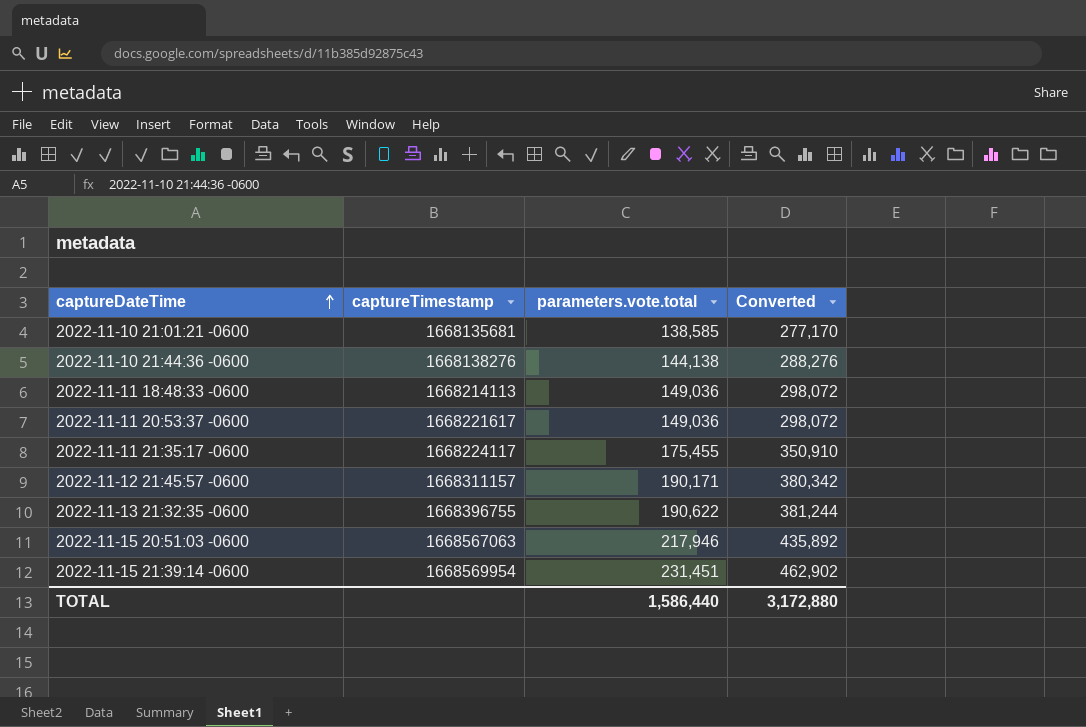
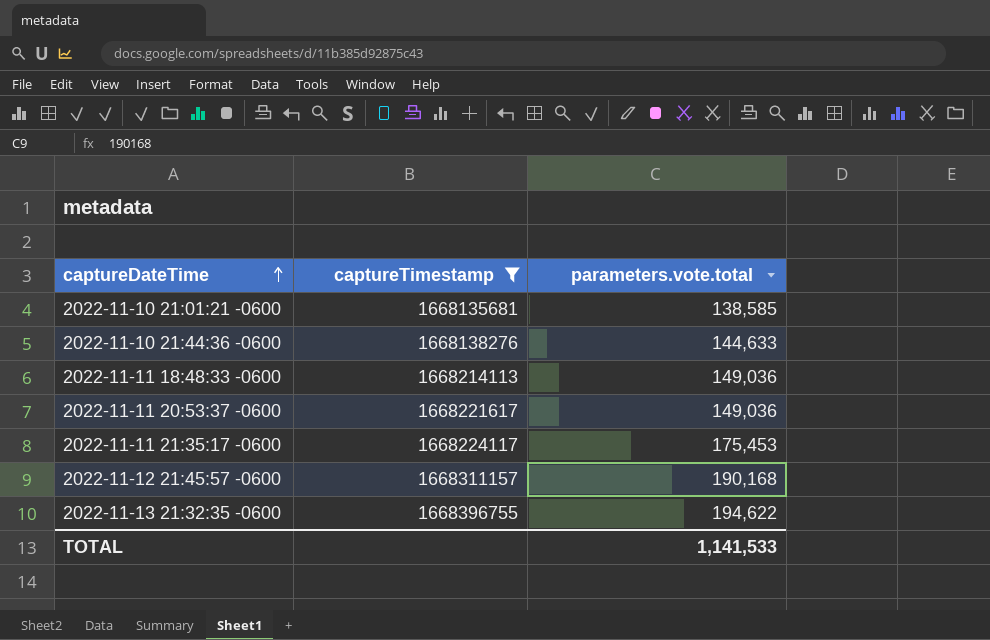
filter: none -> captureTimestamp <= 1668396755
column Converted | formula: [parameters.vote.total] * 2 -> none
2022-11-10 21:44:36 -0600 | parameters.vote.total: 144,138 -> 144,633
2022-11-11 21:35:17 -0600 | parameters.vote.total: 175,455 -> 175,453
2022-11-12 21:45:57 -0600 | parameters.vote.total: 190,171 -> 190,168
2022-11-13 21:32:35 -0600 | parameters.vote.total: 190,622 -> 194,622
TOTAL | parameters.vote.total: 1,586,440 -> 1,141,533

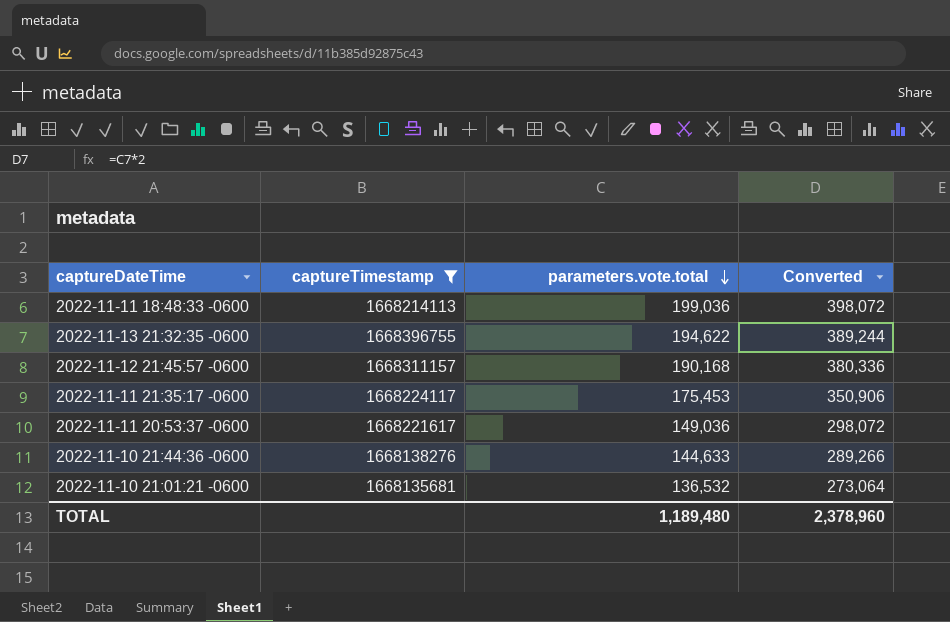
row order: captureDateTime ascending -> parameters.vote.total descending
column Converted | formula: none -> [parameters.vote.total] * 2
2022-11-11 18:48:33 -0600 | parameters.vote.total: 149,036 -> 199,036
2022-11-10 21:01:21 -0600 | parameters.vote.total: 138,585 -> 136,532
TOTAL | parameters.vote.total: 1,141,533 -> 1,189,480

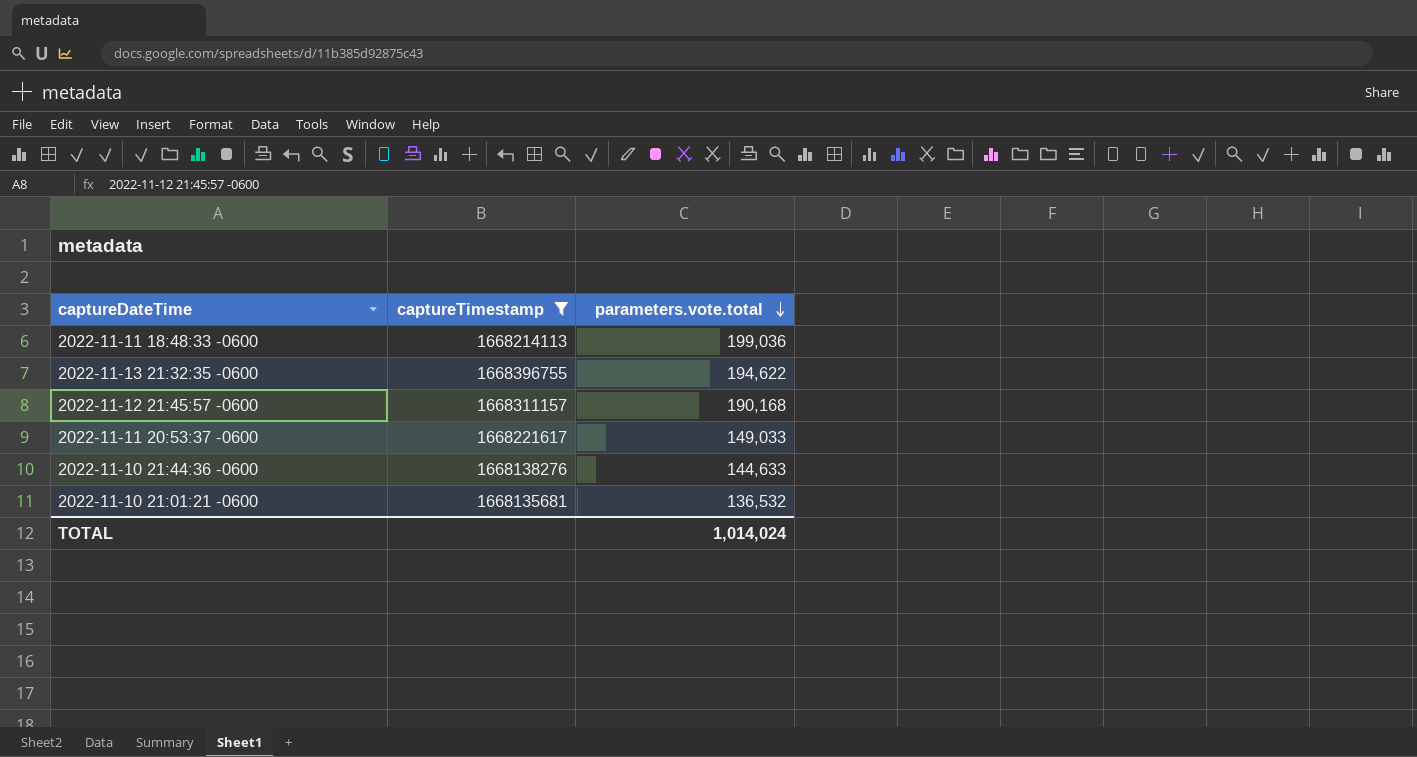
column Converted | formula: [parameters.vote.total] * 2 -> none
row 2022-11-11 21:35:17 -0600: 1668224117 | 175,453 | 350,906 -> none
2022-11-11 20:53:37 -0600 | parameters.vote.total: 149,036 -> 149,033
TOTAL | parameters.vote.total: 1,189,480 -> 1,014,024

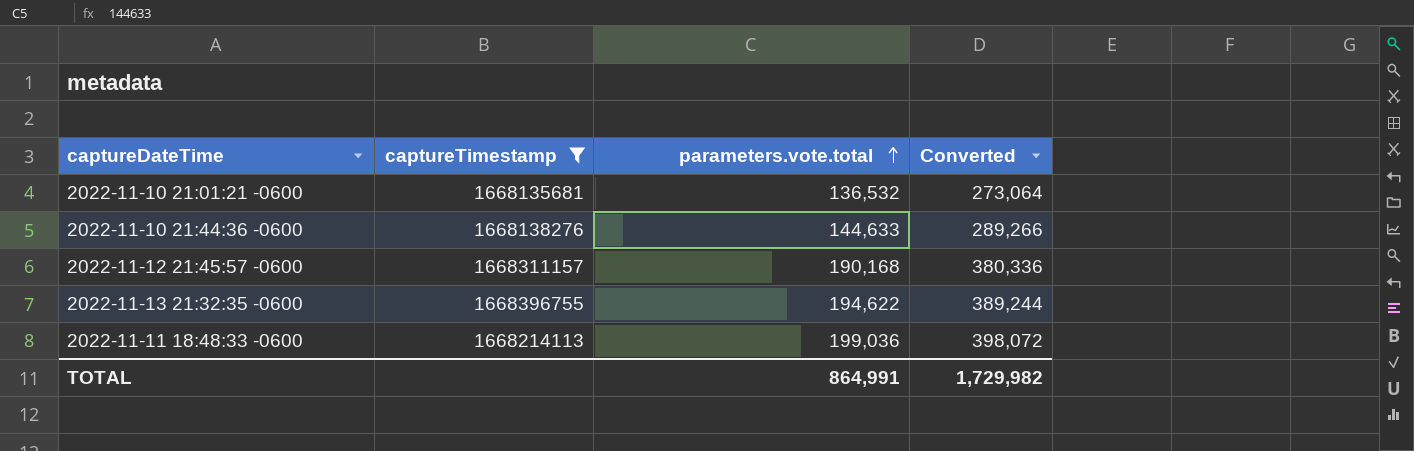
row order: parameters.vote.total descending -> parameters.vote.total ascending
column Converted | formula: none -> [parameters.vote.total] * 2
row 2022-11-11 20:53:37 -0600: 1668221617 | 149,033 -> none
TOTAL | parameters.vote.total: 1,014,024 -> 864,991

